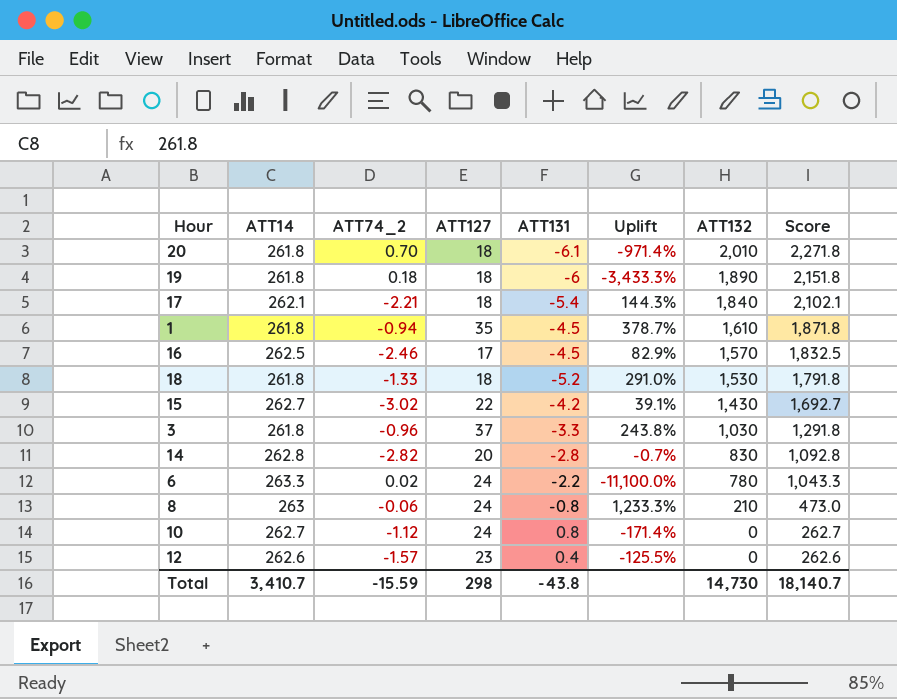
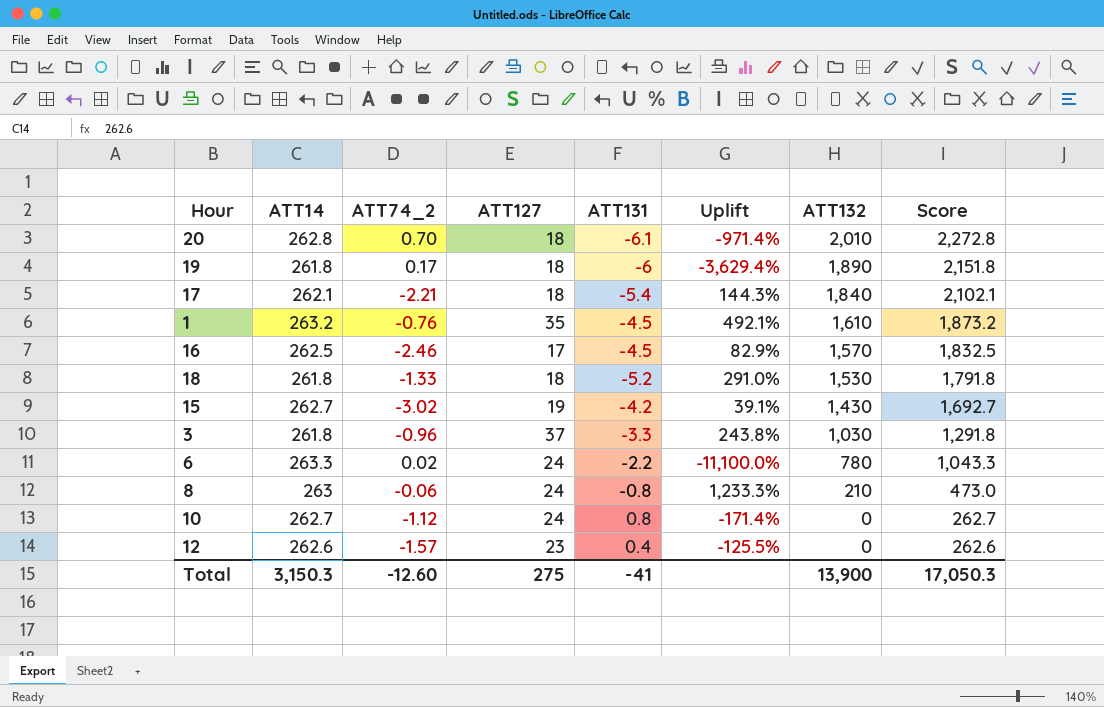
row 14: 262.8 | -2.82 | 20 | -2.8 | -0.7% | 830 | 1,092.8 -> none
20 | ATT14: 261.8 -> 262.8
20 | Score: 2,271.8 -> 2,272.8
19 | ATT74_2: 0.18 -> 0.17
19 | Uplift: -3,433.3% -> -3,629.4%
1 | ATT14: 261.8 -> 263.2
1 | ATT74_2: -0.94 -> -0.76
1 | Uplift: 378.7% -> 492.1%
1 | Score: 1,871.8 -> 1,873.2
15 | ATT127: 22 -> 19
Total | ATT14: 3,410.7 -> 3,150.3
Total | ATT74_2: -15.59 -> -12.60
Total | ATT127: 298 -> 275
Total | ATT131: -43.8 -> -41
Total | ATT132: 14,730 -> 13,900
Total | Score: 18,140.7 -> 17,050.3

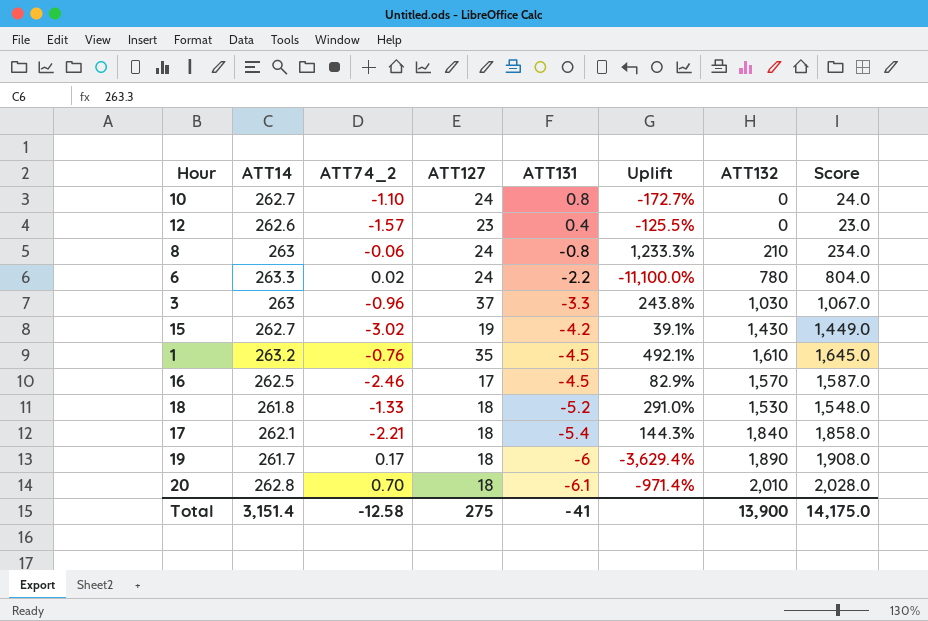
row order: ATT132 descending -> ATT131 descending
column Score | formula: [ATT14] + [ATT132] -> [ATT127] + [ATT132]
10 | ATT74_2: -1.12 -> -1.10
10 | Uplift: -171.4% -> -172.7%
3 | ATT14: 261.8 -> 263
19 | ATT14: 261.8 -> 261.7
Total | ATT14: 3,150.3 -> 3,151.4
Total | ATT74_2: -12.60 -> -12.58
Total | Score: 17,050.3 -> 14,175.0

